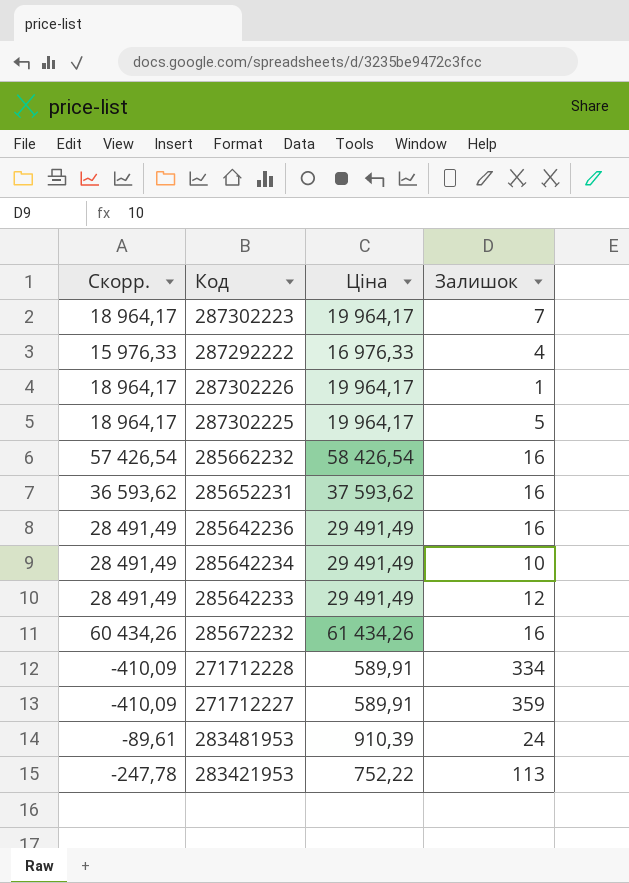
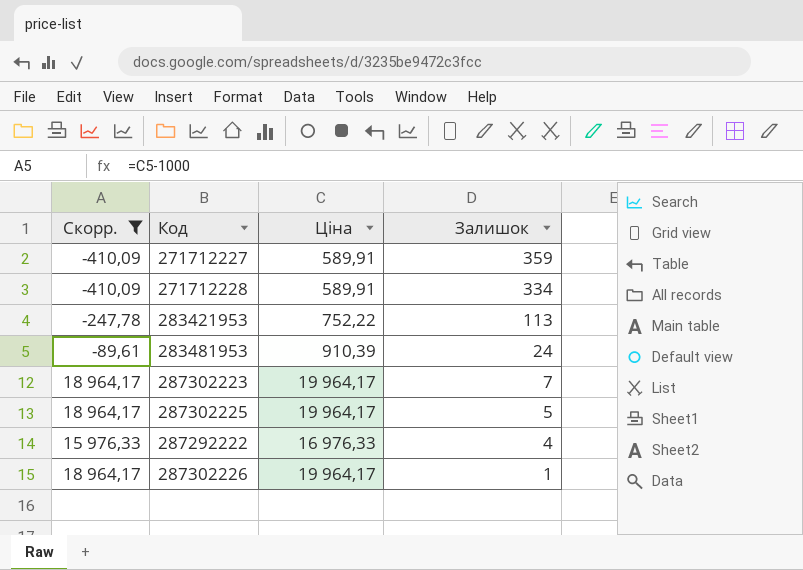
filter: none -> Скорр. <= 18 964,17
row order: none -> Залишок descending

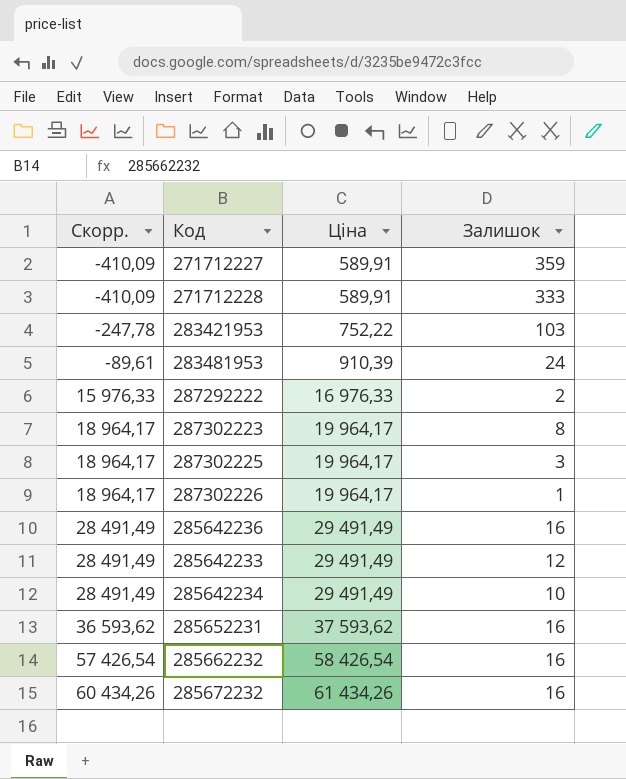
filter: Скорр. <= 18 964,17 -> none
row order: Залишок descending -> Скорр. ascending
271712228 | Залишок: 334 -> 333
283421953 | Залишок: 113 -> 103
287292222 | Залишок: 4 -> 2
287302223 | Залишок: 7 -> 8
287302225 | Залишок: 5 -> 3

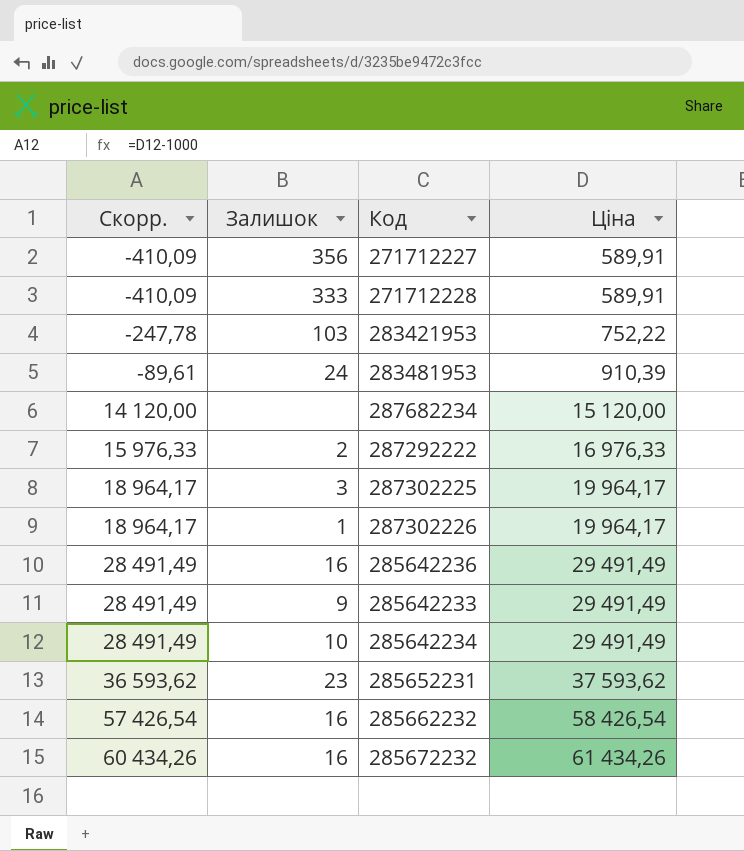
column Залишок | position: 4 -> 2
row 287302223: 18 964,17 | 19 964,17 | 8 -> none
271712227 | Залишок: 359 -> 356
row 287682234: none -> 14 120,00 | none | 15 120,00
285642233 | Залишок: 12 -> 9
285652231 | Залишок: 16 -> 23

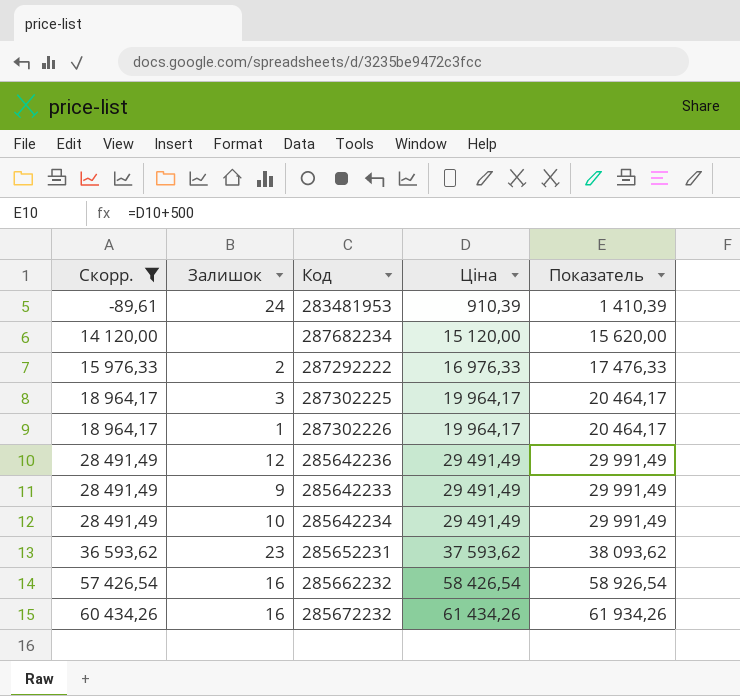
filter: none -> Скорр. >= -89,61
column Показатель | formula: none -> [Ціна] + 500
285642236 | Залишок: 16 -> 12

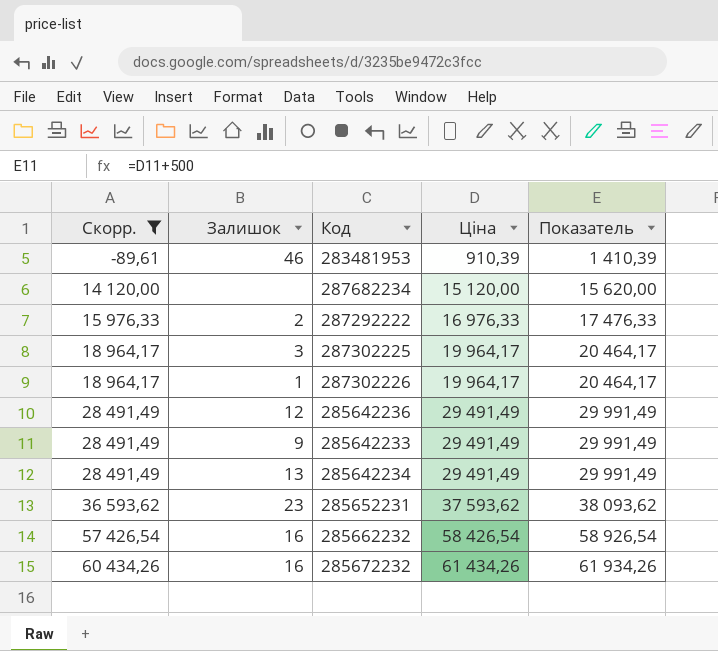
283481953 | Залишок: 24 -> 46
285642234 | Залишок: 10 -> 13

